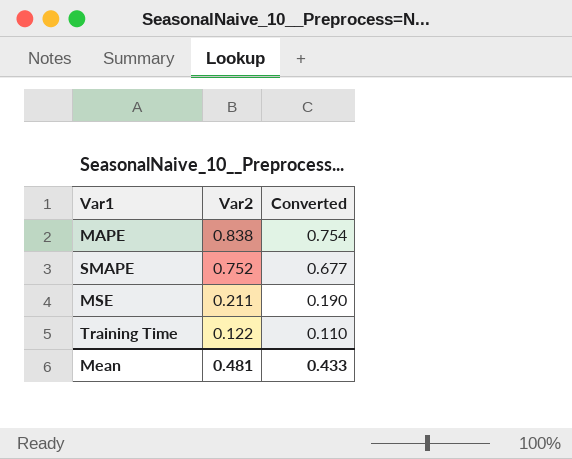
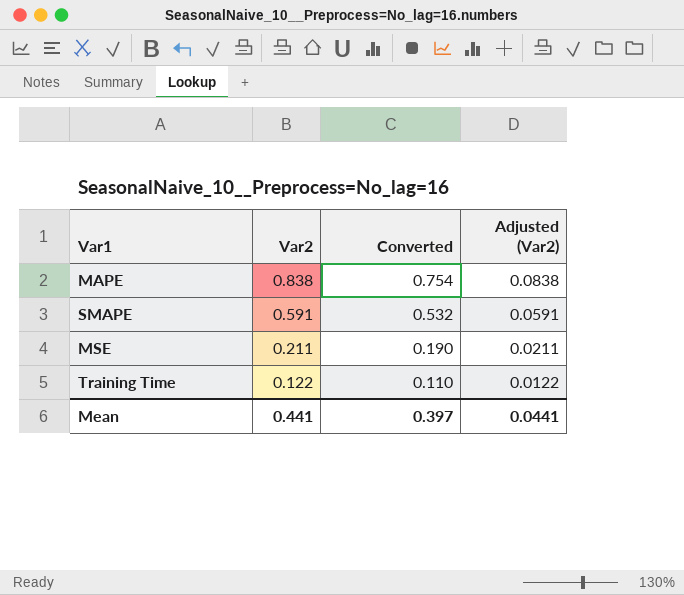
column Adjusted (Var2) | formula: none -> [Var2] * 0.1
SMAPE | Var2: 0.752 -> 0.591
SMAPE | Converted: 0.677 -> 0.532
Mean | Var2: 0.481 -> 0.441
Mean | Converted: 0.433 -> 0.397

